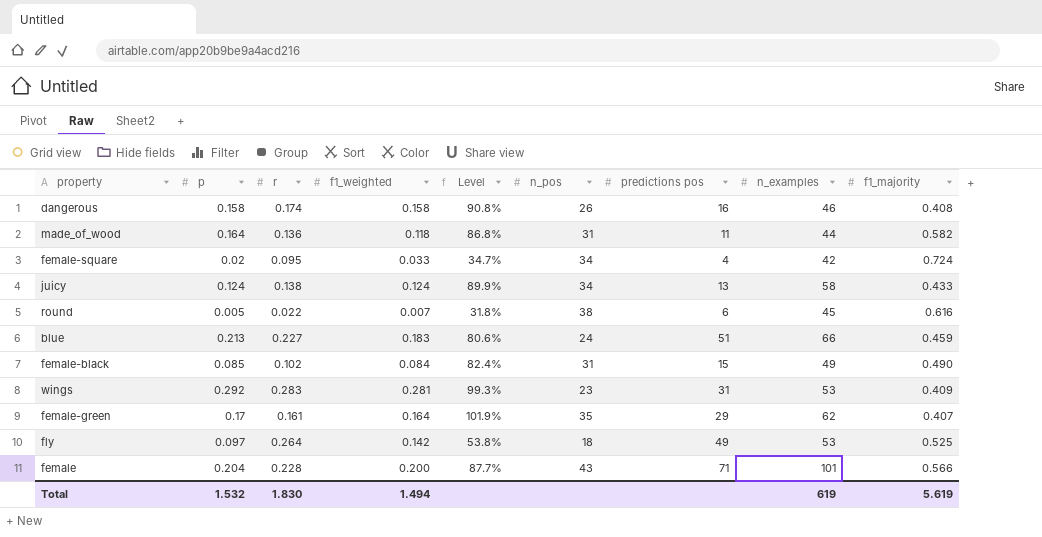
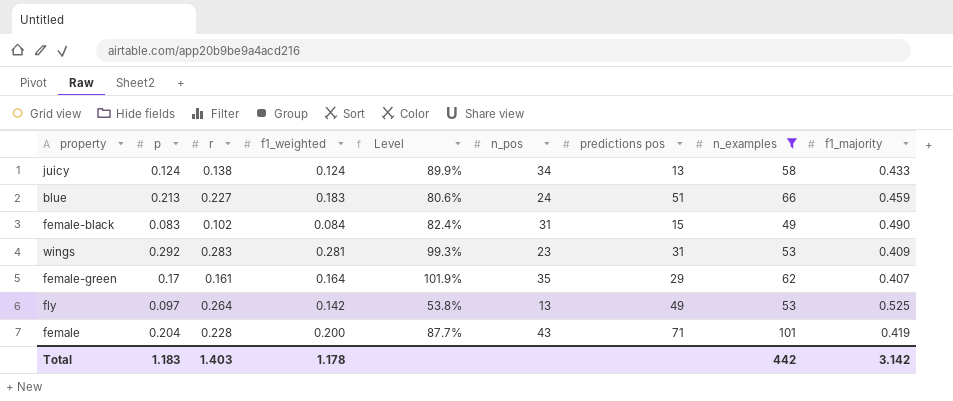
filter: none -> n_examples >= 49
female-black | p: 0.085 -> 0.083
fly | n_pos: 18 -> 13
female | f1_majority: 0.566 -> 0.419
Total | p: 1.532 -> 1.183
Total | r: 1.830 -> 1.403
Total | f1_weighted: 1.494 -> 1.178
Total | n_examples: 619 -> 442
Total | f1_majority: 5.619 -> 3.142

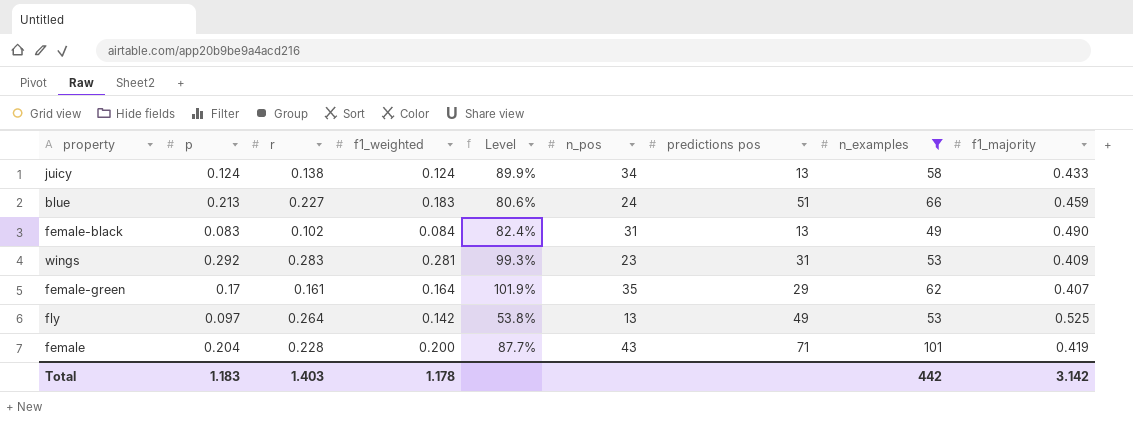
female-black | predictions pos: 15 -> 13

